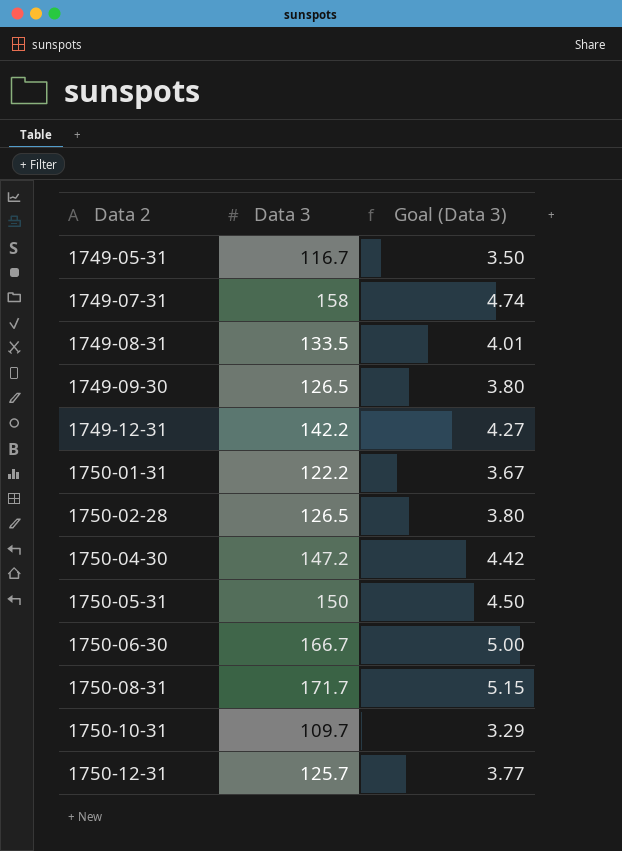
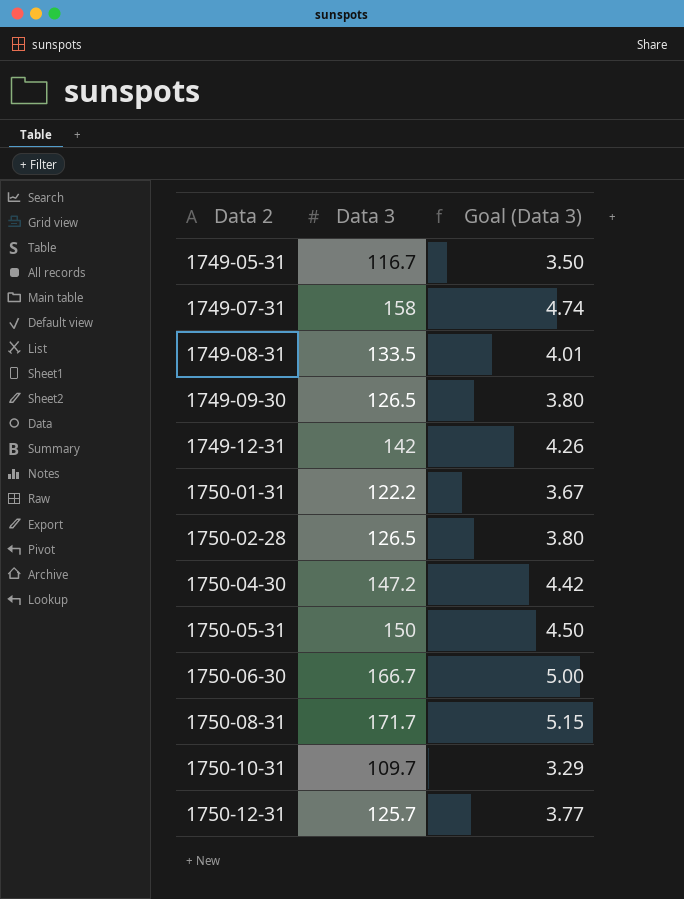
1749-12-31 | Data 3: 142.2 -> 142
1749-12-31 | Goal (Data 3): 4.27 -> 4.26

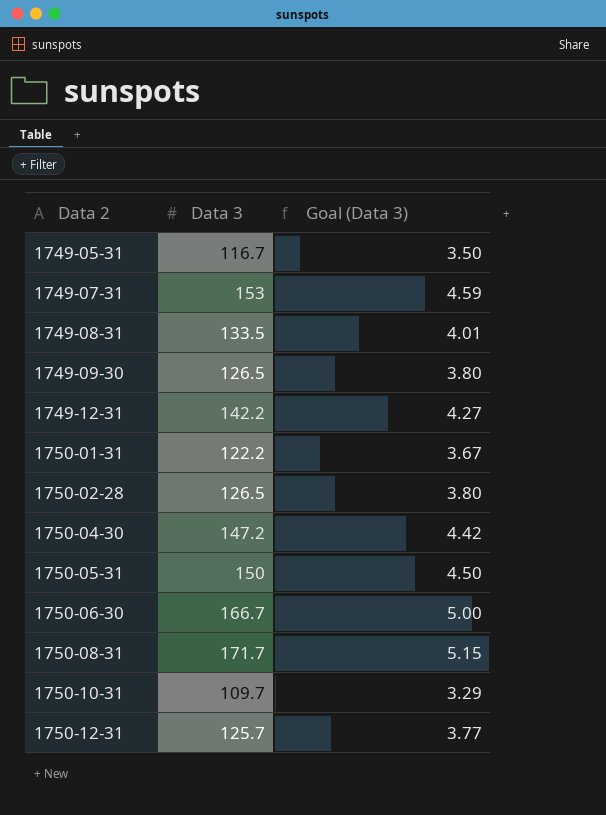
1749-07-31 | Data 3: 158 -> 153
1749-07-31 | Goal (Data 3): 4.74 -> 4.59
1749-12-31 | Data 3: 142 -> 142.2
1749-12-31 | Goal (Data 3): 4.26 -> 4.27

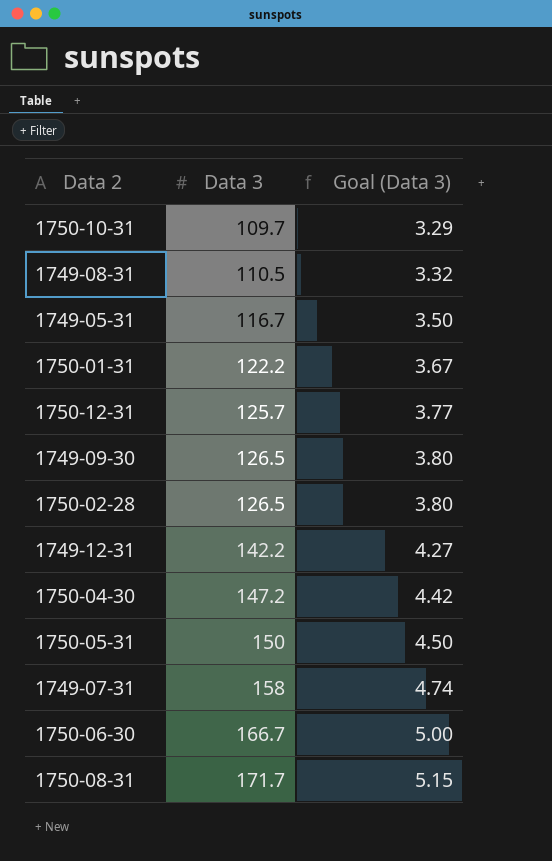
row order: Data 2 ascending -> Data 3 ascending
1749-08-31 | Data 3: 133.5 -> 110.5
1749-08-31 | Goal (Data 3): 4.01 -> 3.32
1749-07-31 | Data 3: 153 -> 158
1749-07-31 | Goal (Data 3): 4.59 -> 4.74

